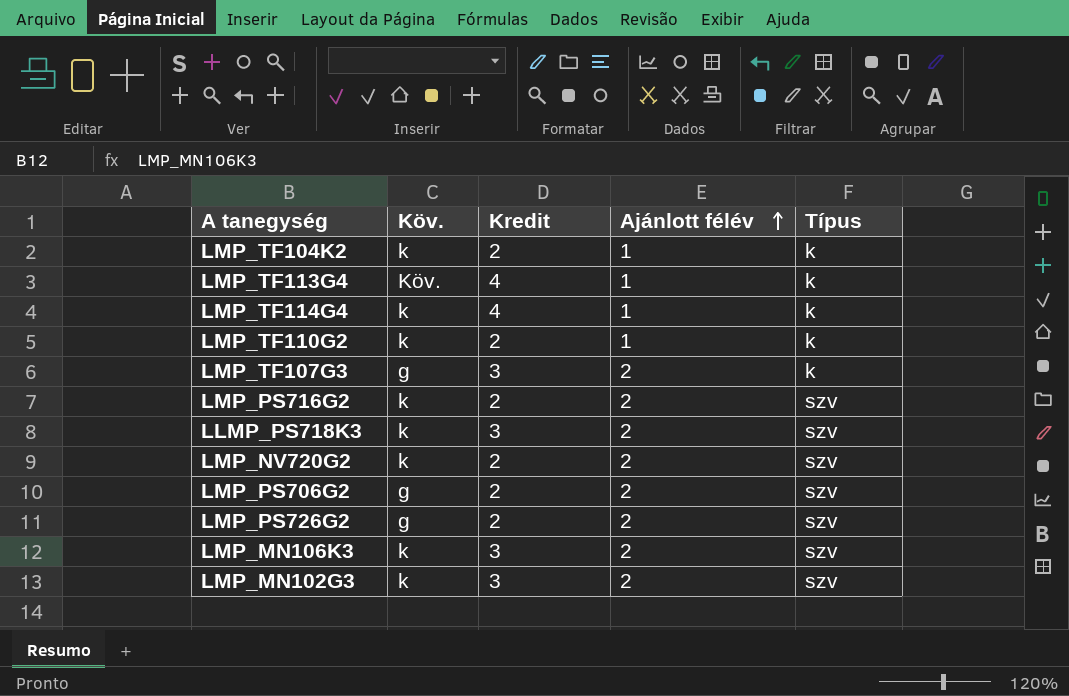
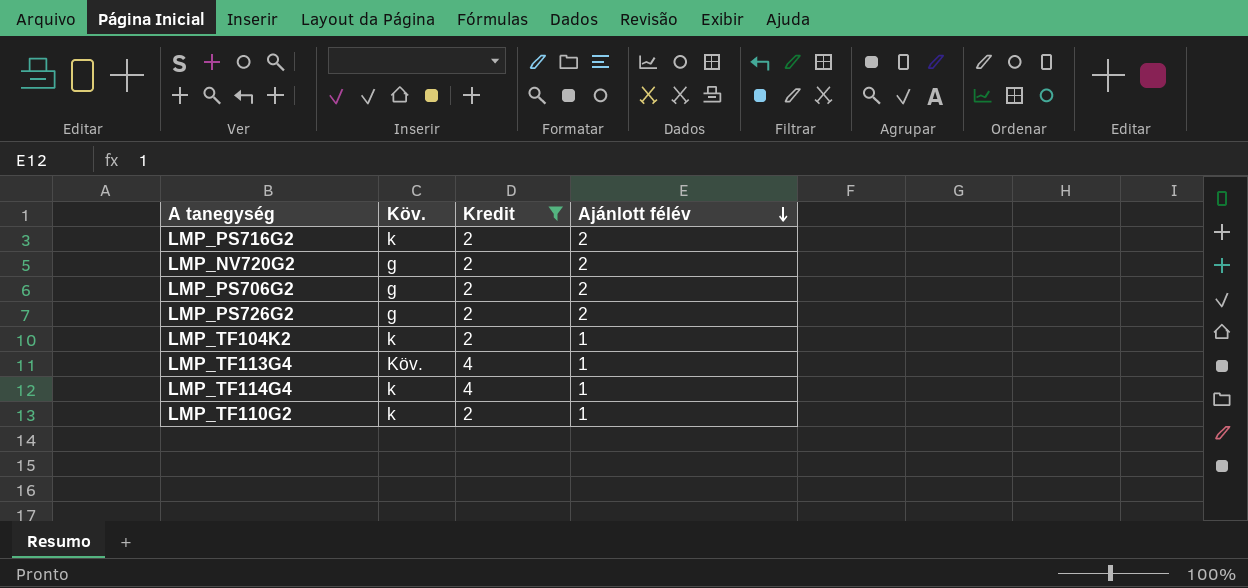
filter: none -> Kredit != 3
row order: Ajánlott félév ascending -> Ajánlott félév descending
column Típus | position: 5 -> none
LMP_NV720G2 | Köv.: k -> g

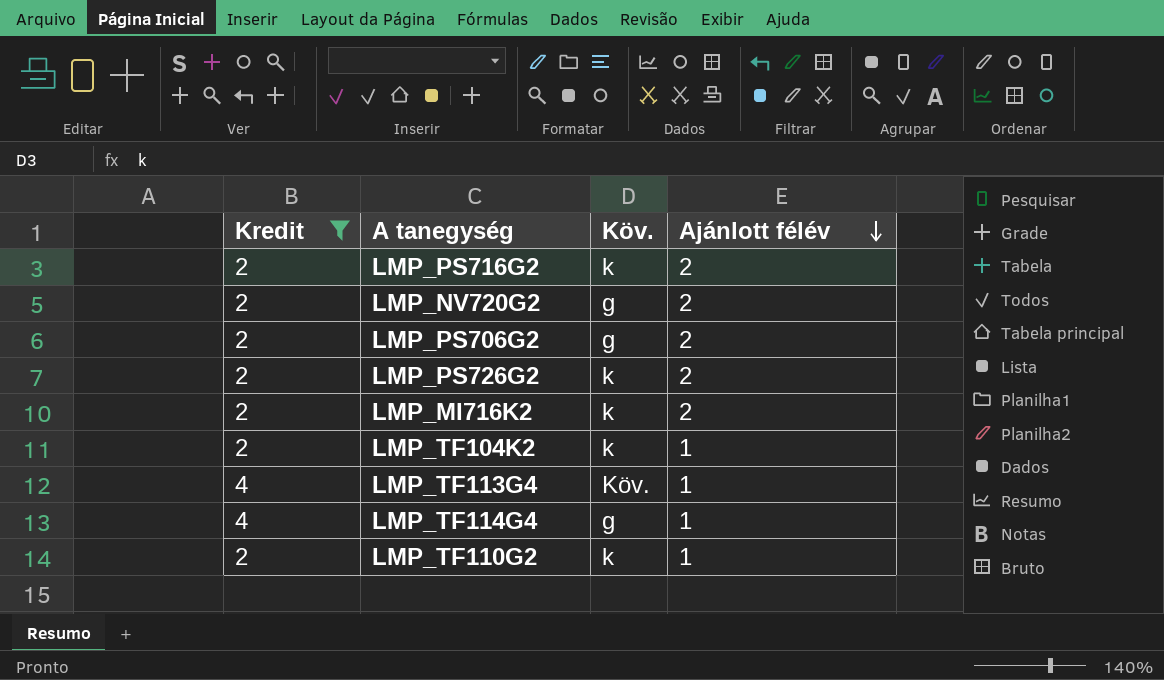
column Kredit | position: 3 -> 1
LMP_PS726G2 | Köv.: g -> k
row LMP_MI716K2: none -> 2 | k | 2
LMP_TF114G4 | Köv.: k -> g

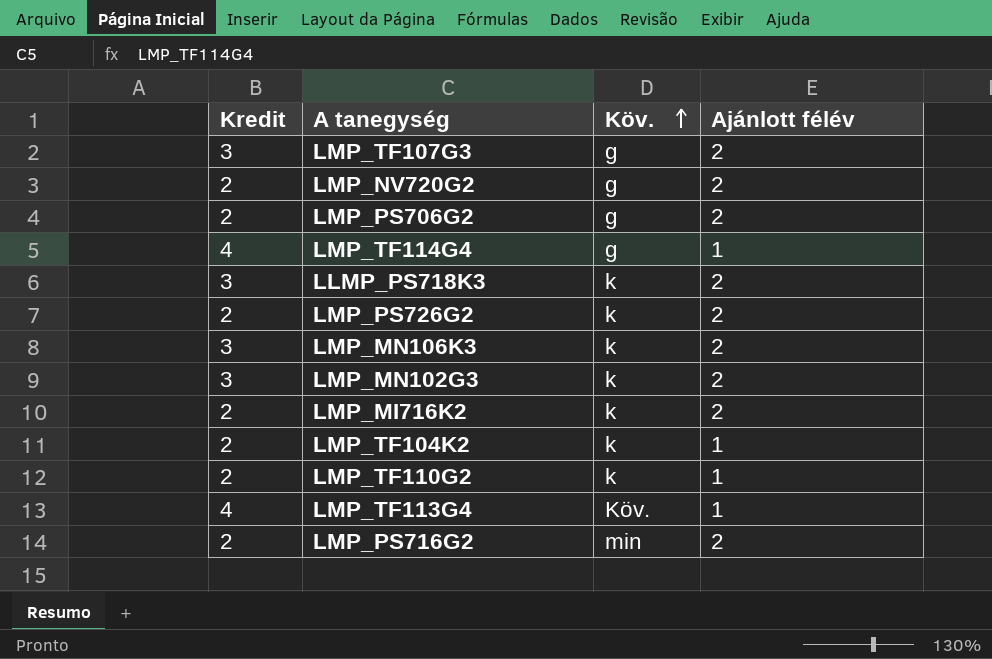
filter: Kredit != 3 -> none
row order: Ajánlott félév descending -> Köv. ascending
LMP_PS716G2 | Köv.: k -> min

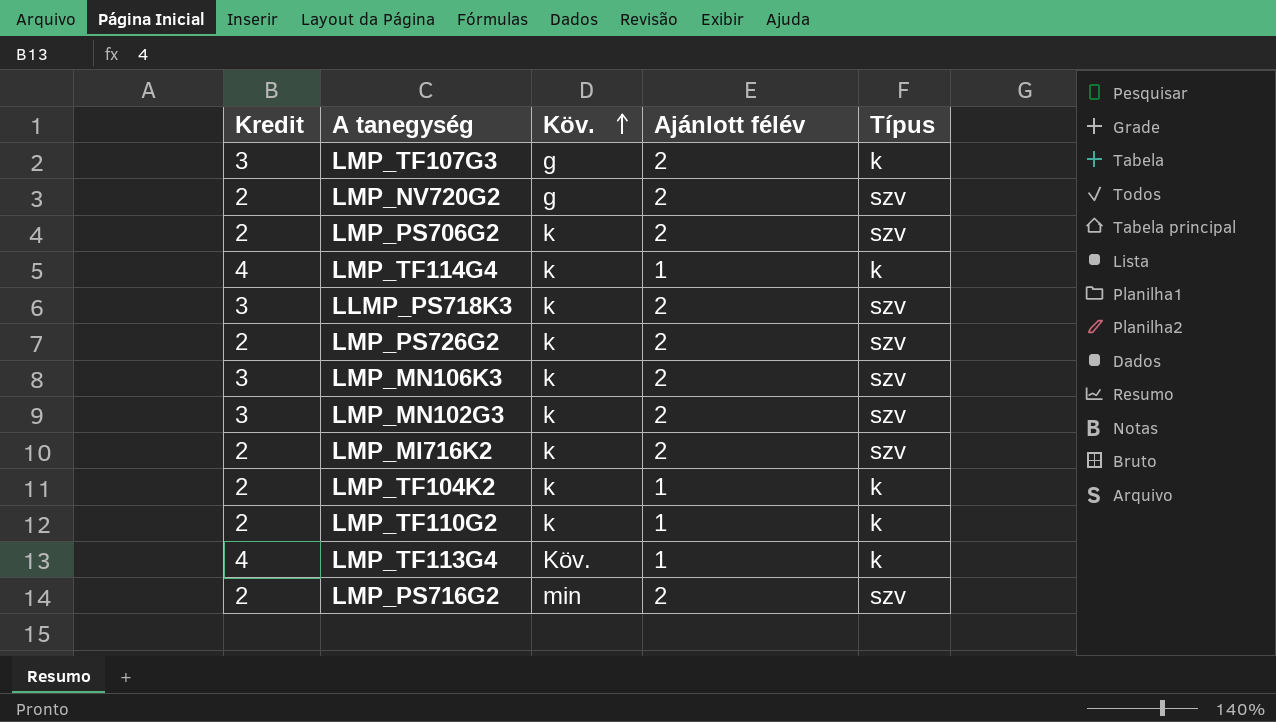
column Típus | position: none -> 5
LMP_PS706G2 | Köv.: g -> k
LMP_TF114G4 | Köv.: g -> k

